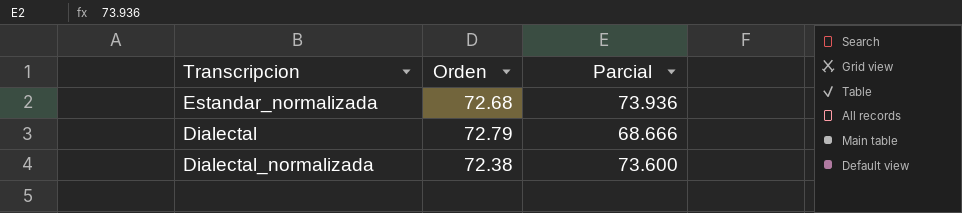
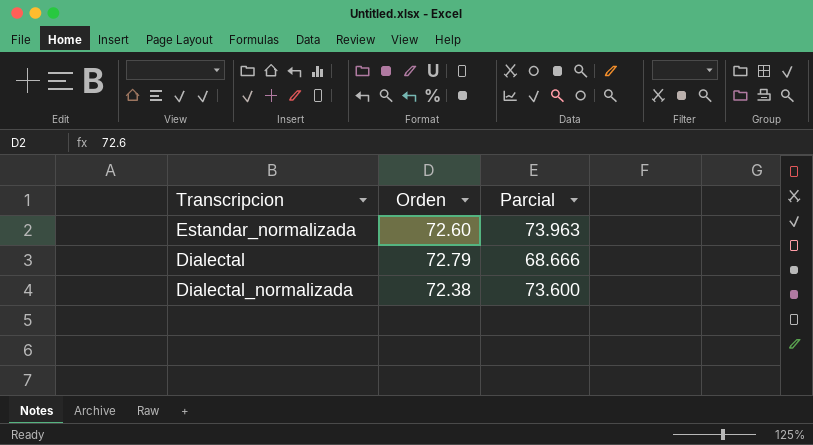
Estandar_normalizada | Orden: 72.68 -> 72.60
Estandar_normalizada | Parcial: 73.936 -> 73.963

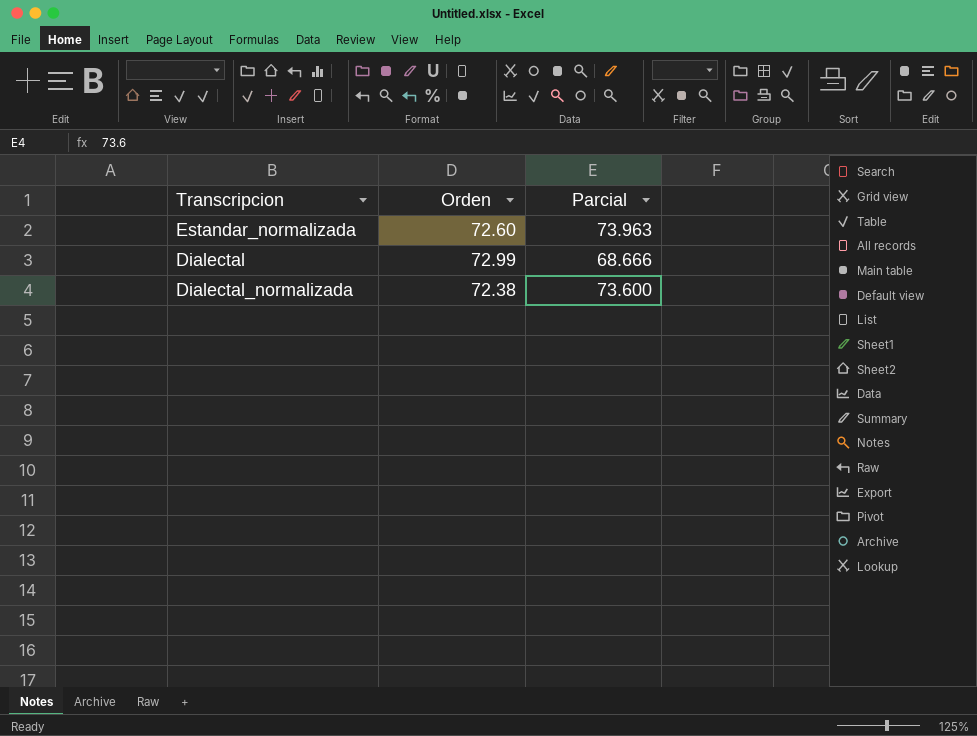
Dialectal | Orden: 72.79 -> 72.99

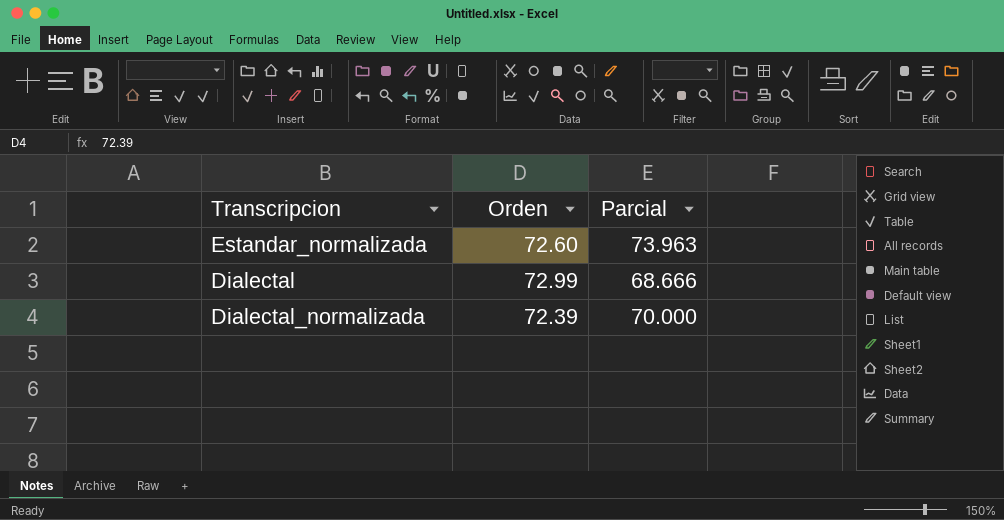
Dialectal_normalizada | Orden: 72.38 -> 72.39
Dialectal_normalizada | Parcial: 73.600 -> 70.000

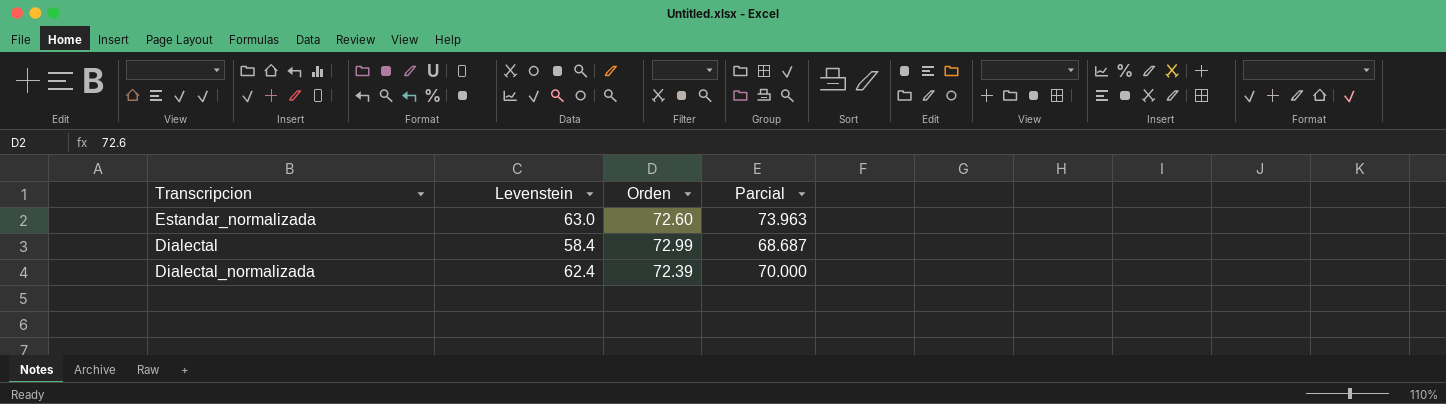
column Levenstein | position: none -> 2
Dialectal | Parcial: 68.666 -> 68.687

